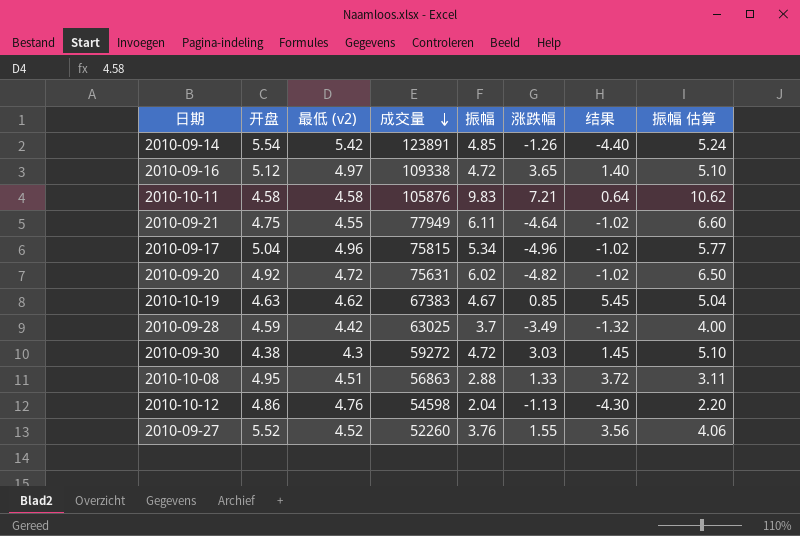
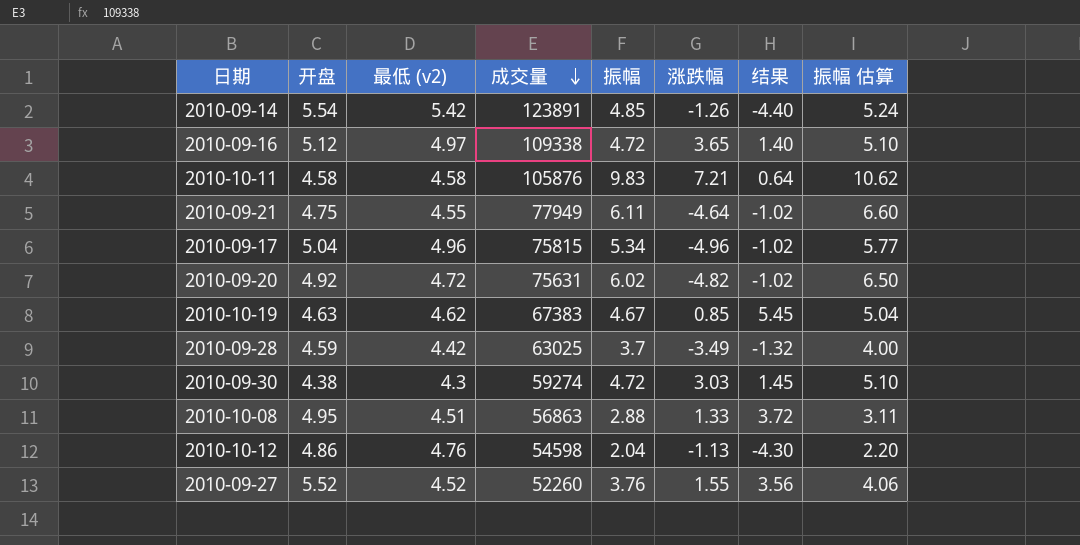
2010-09-30 | 成交量: 59272 -> 59274

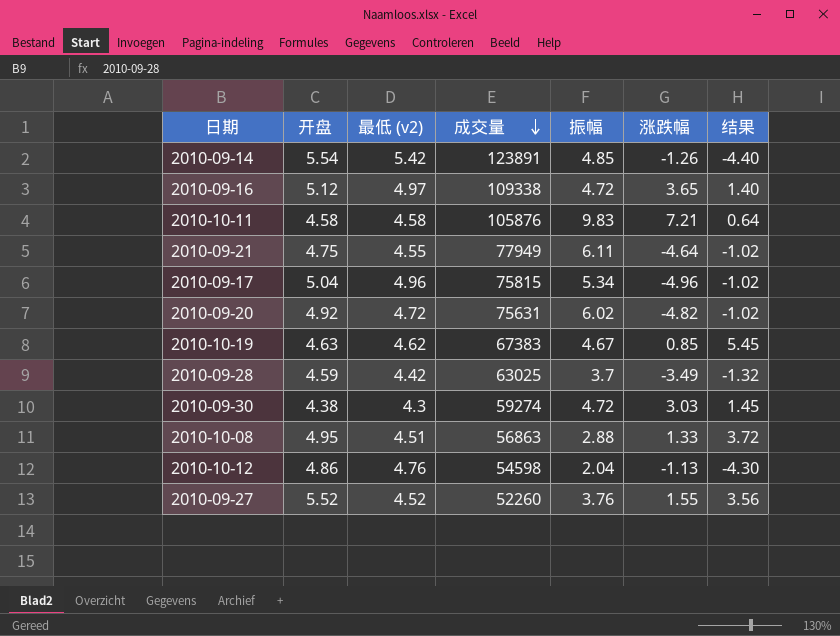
column 振幅 估算 | formula: [振幅] * 1.08 -> none

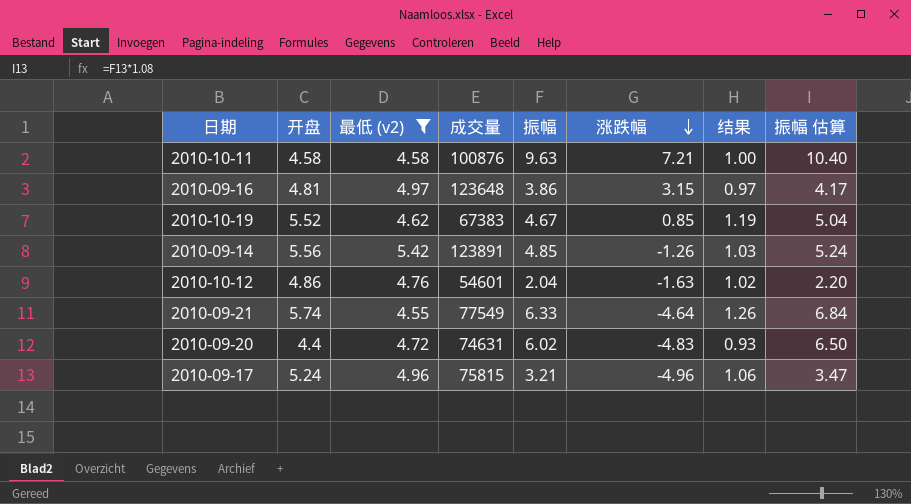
filter: none -> 最低 (v2) >= 4.55
row order: 成交量 descending -> 涨跌幅 descending
column 结果 | formula: [开盘] / [涨跌幅] -> [开盘] / [最低 (v2)]
column 振幅 估算 | formula: none -> [振幅] * 1.08
2010-10-11 | 成交量: 105876 -> 100876
2010-10-11 | 振幅: 9.83 -> 9.63
2010-09-16 | 开盘: 5.12 -> 4.81
2010-09-16 | 成交量: 109338 -> 123648
2010-09-16 | 振幅: 4.72 -> 3.86
2010-09-16 | 涨跌幅: 3.65 -> 3.15
2010-10-19 | 开盘: 4.63 -> 5.52
2010-09-14 | 开盘: 5.54 -> 5.56
2010-10-12 | 成交量: 54598 -> 54601
2010-10-12 | 涨跌幅: -1.13 -> -1.63
2010-09-21 | 开盘: 4.75 -> 5.74
2010-09-21 | 成交量: 77949 -> 77549
2010-09-21 | 振幅: 6.11 -> 6.33
2010-09-20 | 开盘: 4.92 -> 4.4
2010-09-20 | 成交量: 75631 -> 74631
2010-09-20 | 涨跌幅: -4.82 -> -4.83
2010-09-17 | 开盘: 5.04 -> 5.24
2010-09-17 | 振幅: 5.34 -> 3.21

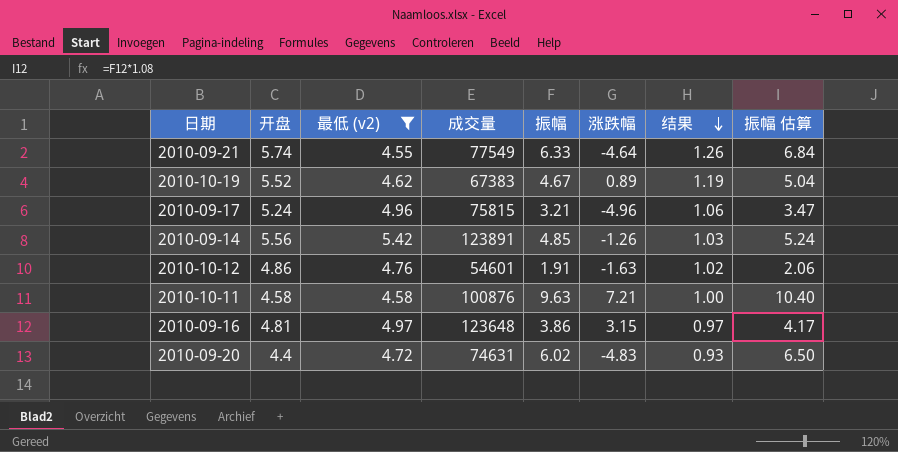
row order: 涨跌幅 descending -> 结果 descending
2010-10-19 | 涨跌幅: 0.85 -> 0.89
2010-10-12 | 振幅: 2.04 -> 1.91
2010-10-12 | 振幅 估算: 2.20 -> 2.06

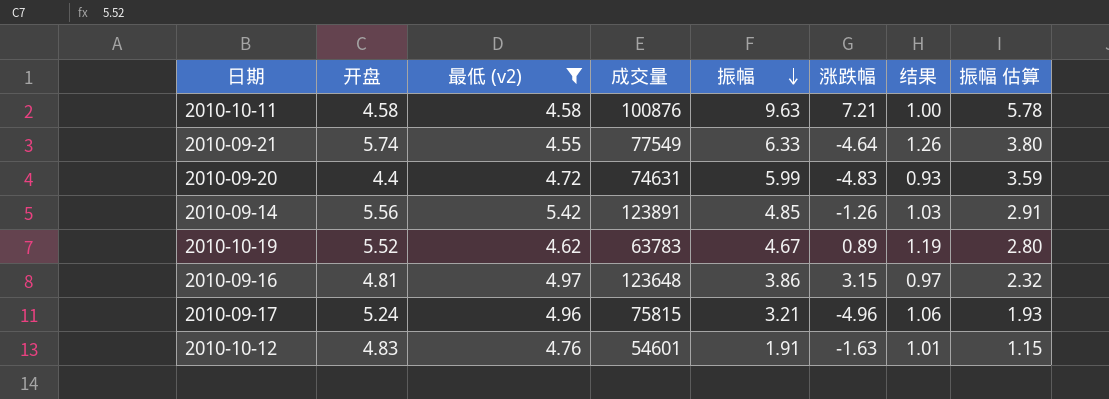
row order: 结果 descending -> 振幅 descending
column 振幅 估算 | formula: [振幅] * 1.08 -> [振幅] * 0.6
2010-09-20 | 振幅: 6.02 -> 5.99
2010-10-19 | 成交量: 67383 -> 63783
2010-10-12 | 开盘: 4.86 -> 4.83
2010-10-12 | 结果: 1.02 -> 1.01

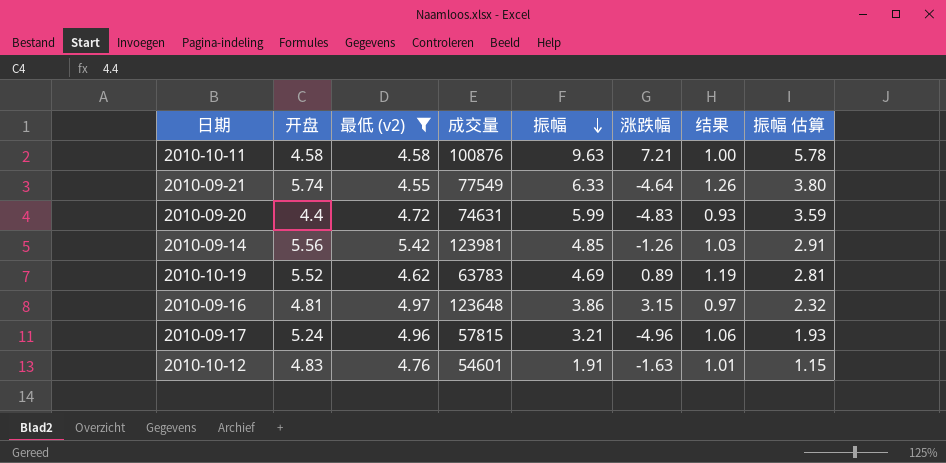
2010-09-14 | 成交量: 123891 -> 123981
2010-10-19 | 振幅: 4.67 -> 4.69
2010-10-19 | 振幅 估算: 2.80 -> 2.81
2010-09-17 | 成交量: 75815 -> 57815

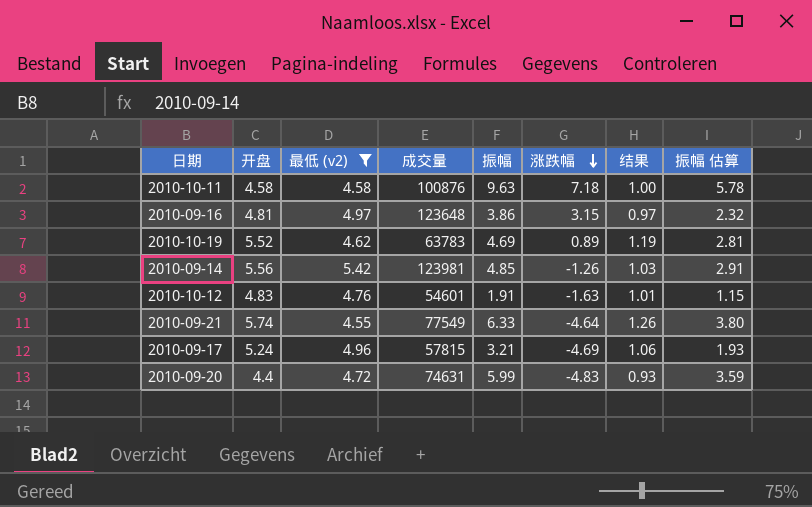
row order: 振幅 descending -> 涨跌幅 descending
2010-10-11 | 涨跌幅: 7.21 -> 7.18
2010-09-17 | 涨跌幅: -4.96 -> -4.69

